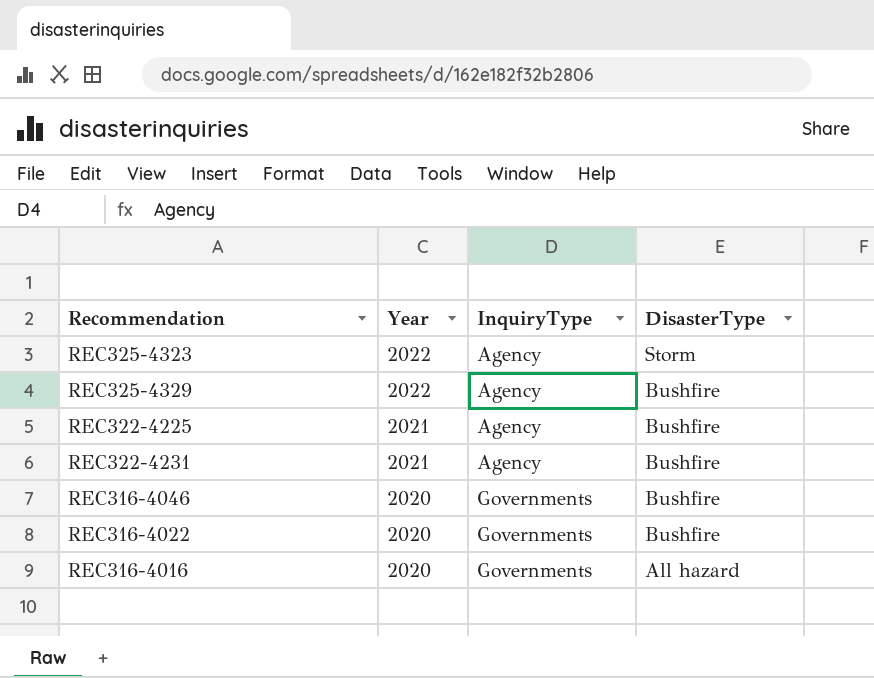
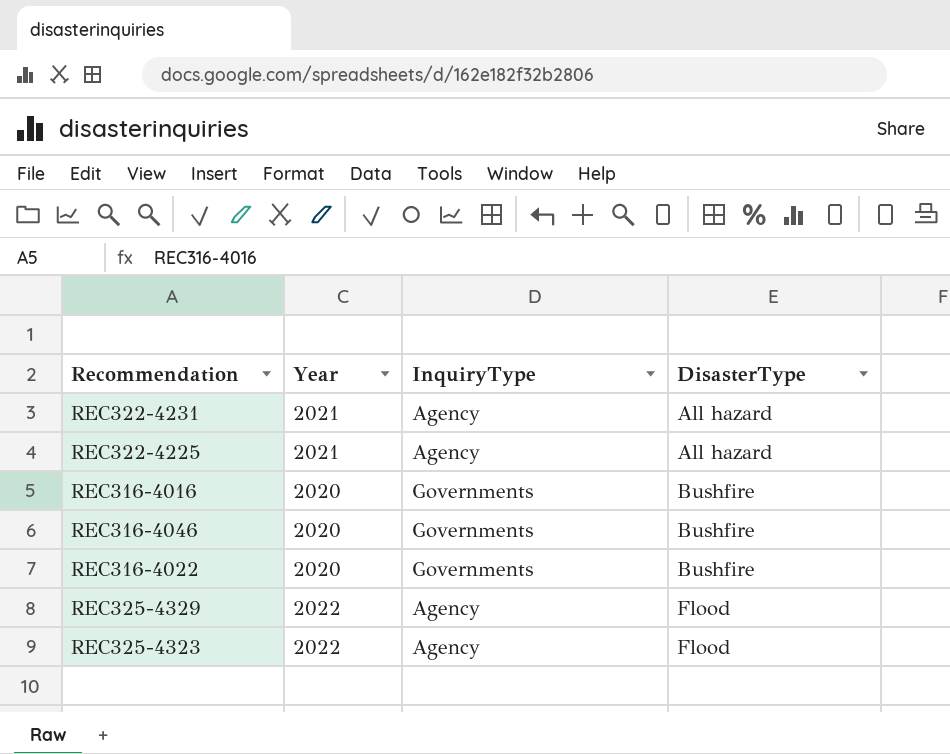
row order: Year descending -> DisasterType ascending
REC322-4231 | DisasterType: Bushfire -> All hazard
REC322-4225 | DisasterType: Bushfire -> All hazard
REC316-4016 | DisasterType: All hazard -> Bushfire
REC325-4329 | DisasterType: Bushfire -> Flood
REC325-4323 | DisasterType: Storm -> Flood

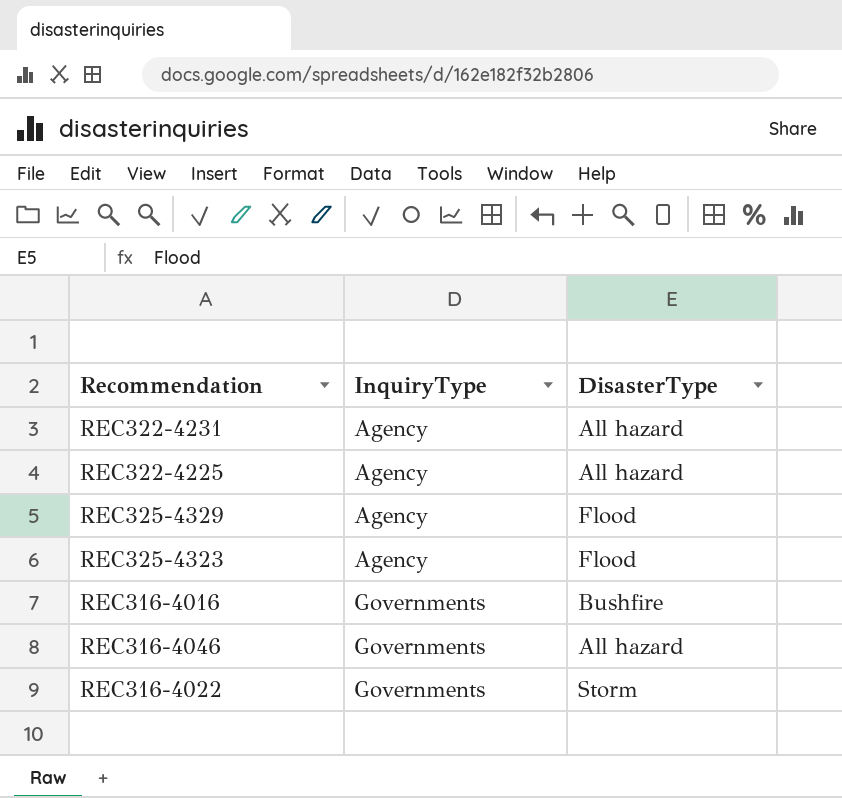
row order: DisasterType ascending -> InquiryType ascending
column Year | position: 2 -> none
REC316-4046 | DisasterType: Bushfire -> All hazard
REC316-4022 | DisasterType: Bushfire -> Storm

